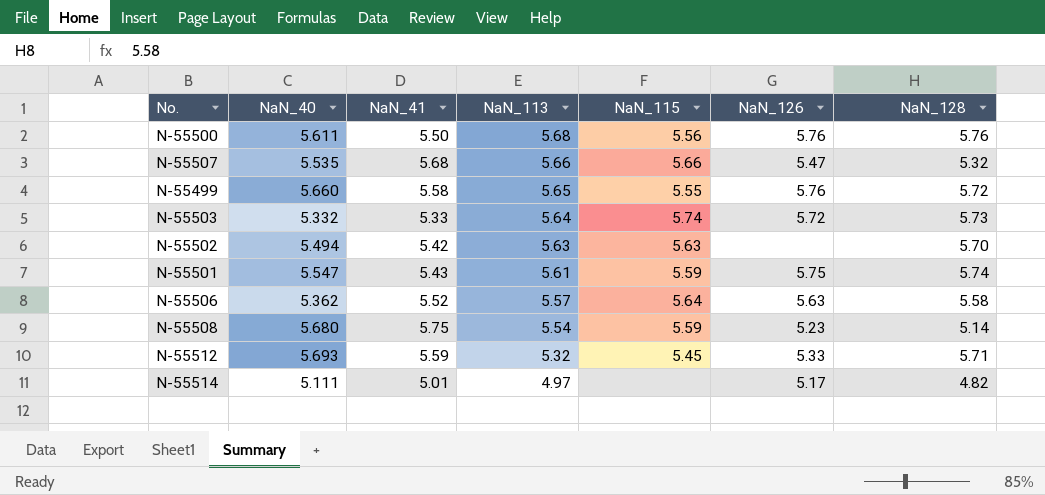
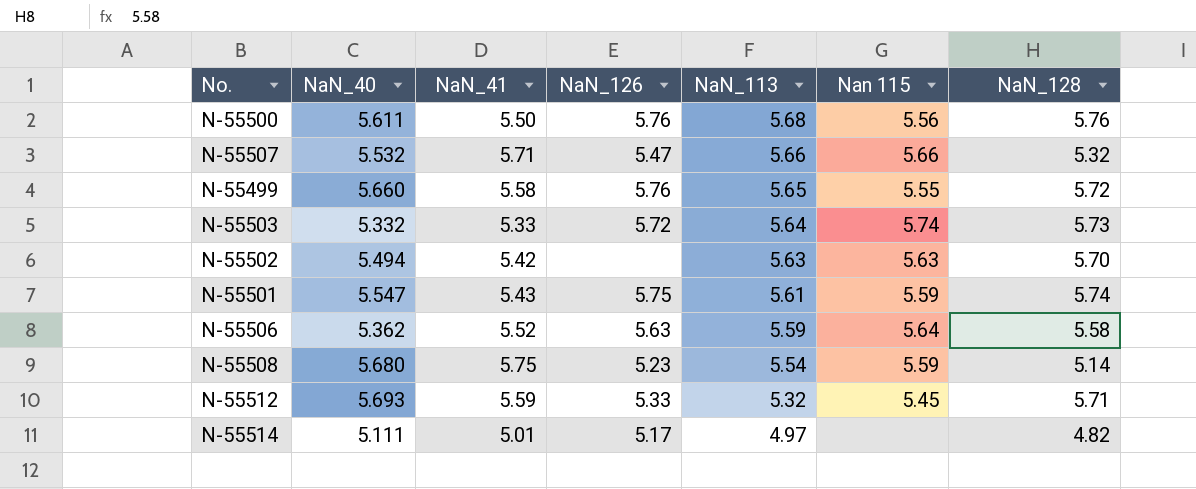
column NaN_126 | position: 6 -> 4
column name: NaN_115 -> Nan 115
N-55507 | NaN_40: 5.535 -> 5.532
N-55507 | NaN_41: 5.68 -> 5.71
N-55506 | NaN_113: 5.57 -> 5.59

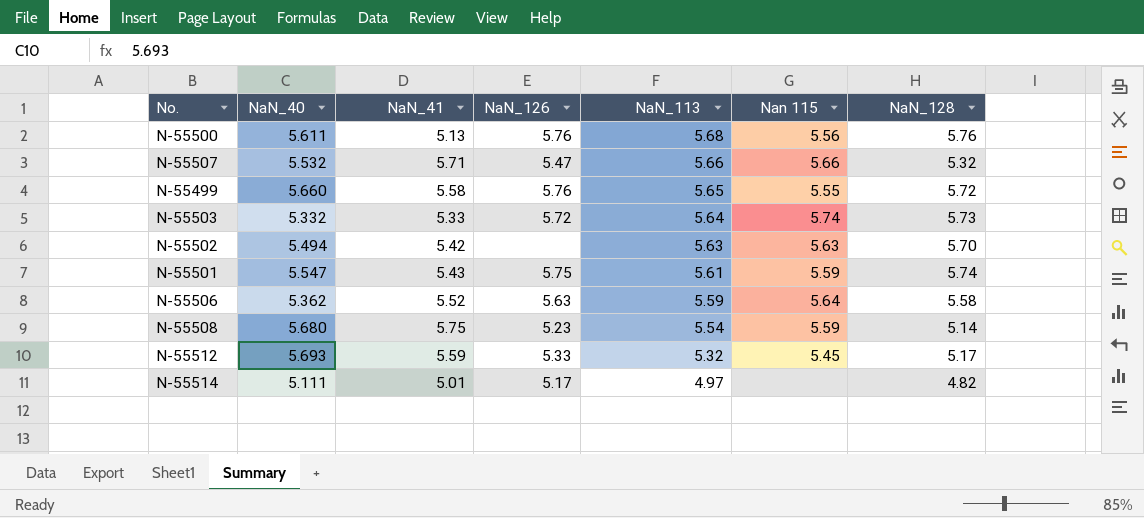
N-55500 | NaN_41: 5.50 -> 5.13
N-55512 | NaN_128: 5.71 -> 5.17

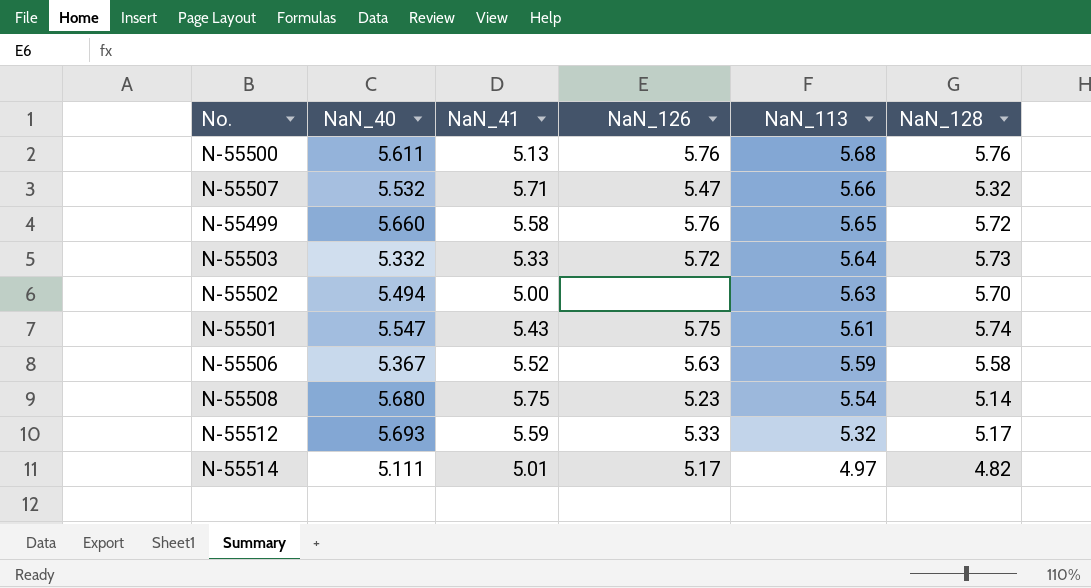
column Nan 115 | position: 6 -> none
N-55502 | NaN_41: 5.42 -> 5.00
N-55506 | NaN_40: 5.362 -> 5.367

